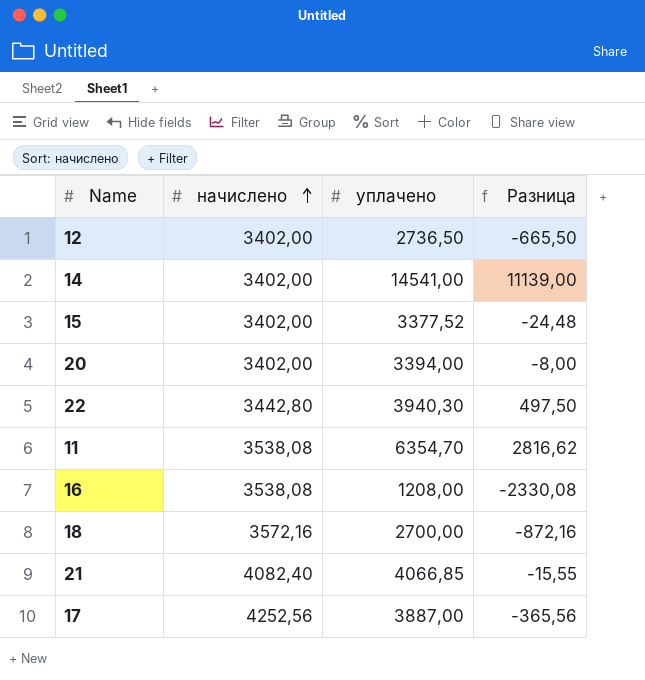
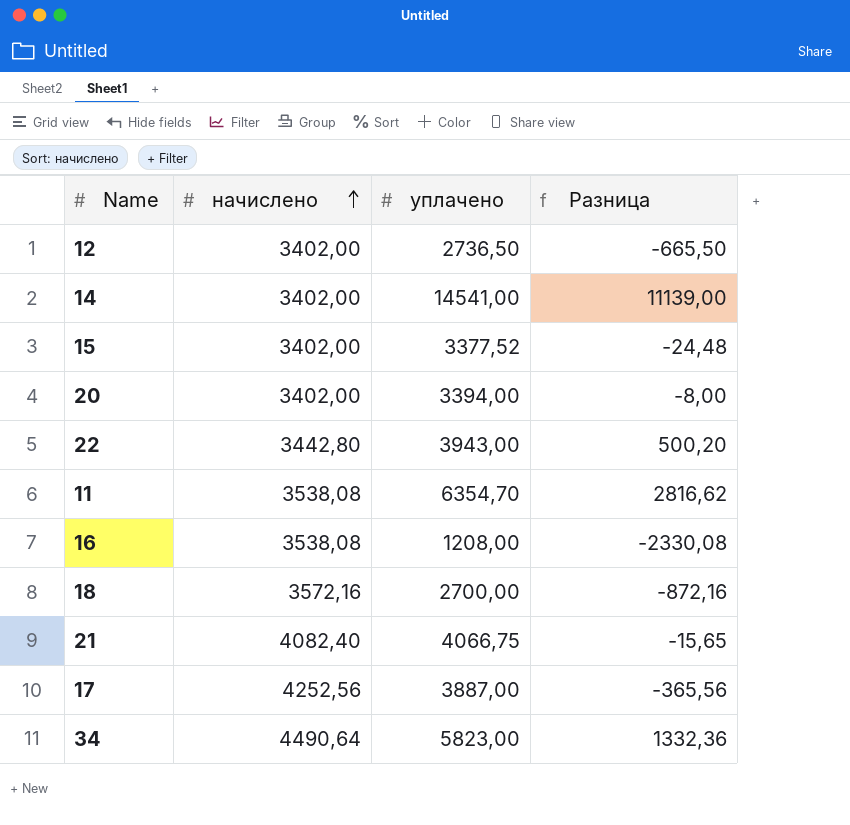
22 | уплачено: 3940,30 -> 3943,00
22 | Разница: 497,50 -> 500,20
21 | уплачено: 4066,85 -> 4066,75
21 | Разница: -15,55 -> -15,65
row 34: none -> 4490,64 | 5823,00 | 1332,36

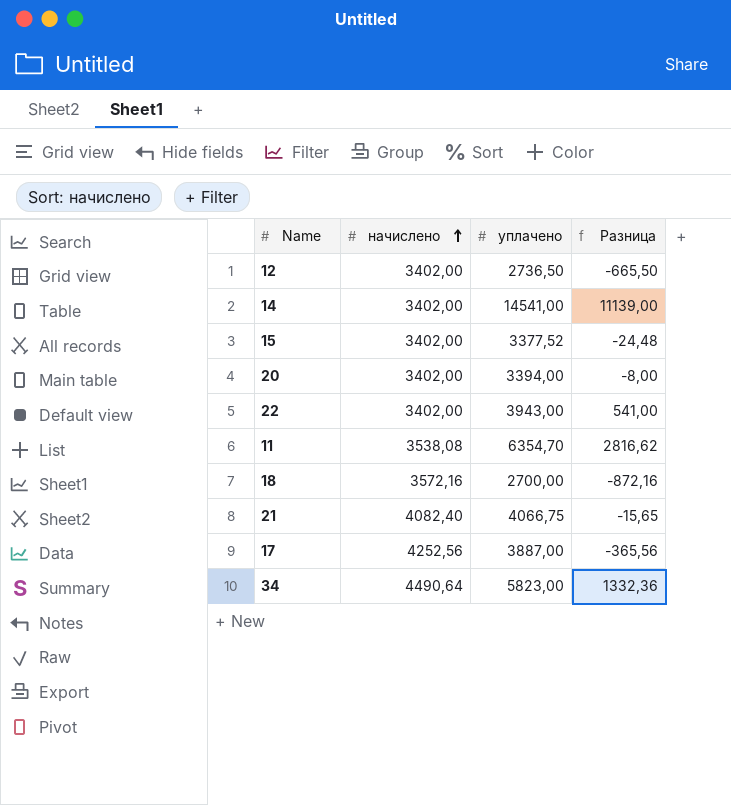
row 16: 3538,08 | 1208,00 | -2330,08 -> none
22 | начислено: 3442,80 -> 3402,00
22 | Разница: 500,20 -> 541,00

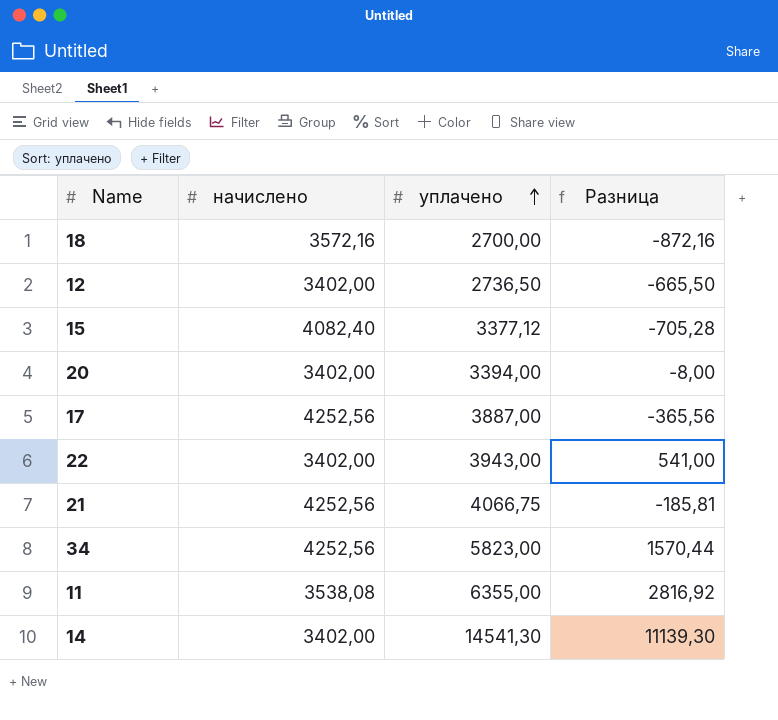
row order: начислено ascending -> уплачено ascending
15 | начислено: 3402,00 -> 4082,40
15 | уплачено: 3377,52 -> 3377,12
15 | Разница: -24,48 -> -705,28
21 | начислено: 4082,40 -> 4252,56
21 | Разница: -15,65 -> -185,81
34 | начислено: 4490,64 -> 4252,56
34 | Разница: 1332,36 -> 1570,44
11 | уплачено: 6354,70 -> 6355,00
11 | Разница: 2816,62 -> 2816,92
14 | уплачено: 14541,00 -> 14541,30
14 | Разница: 11139,00 -> 11139,30

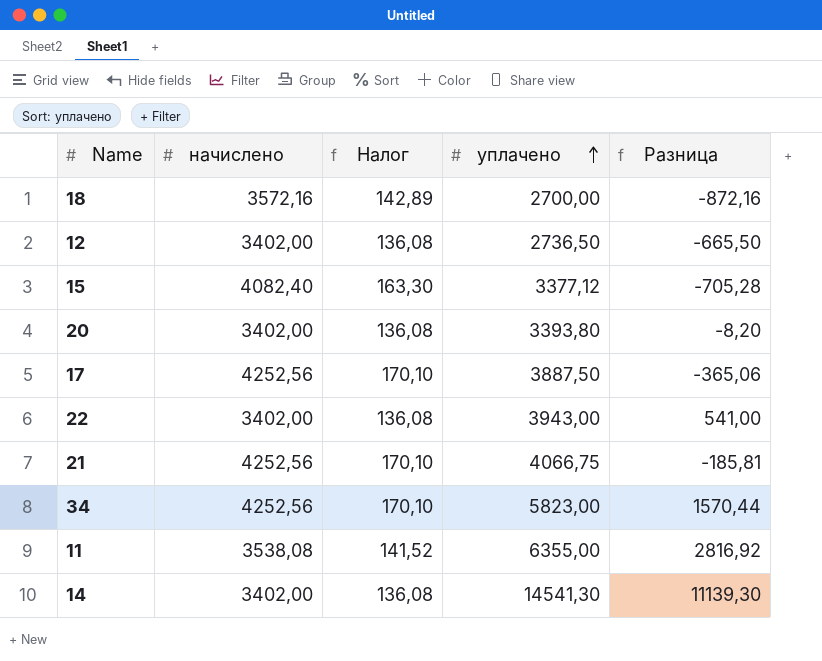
column Налог | formula: none -> [начислено] * 0,04
20 | уплачено: 3394,00 -> 3393,80
20 | Разница: -8,00 -> -8,20
17 | уплачено: 3887,00 -> 3887,50
17 | Разница: -365,56 -> -365,06

